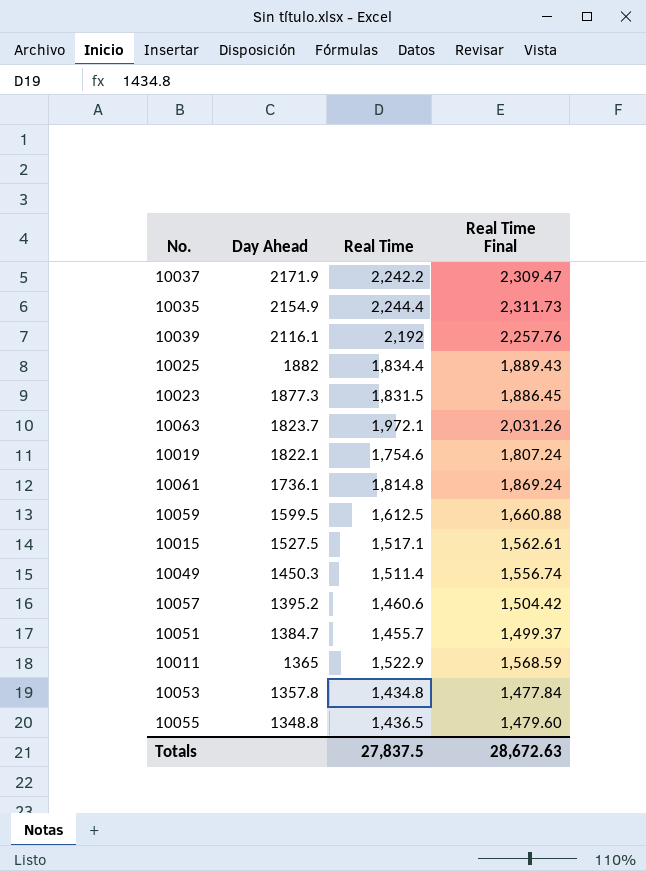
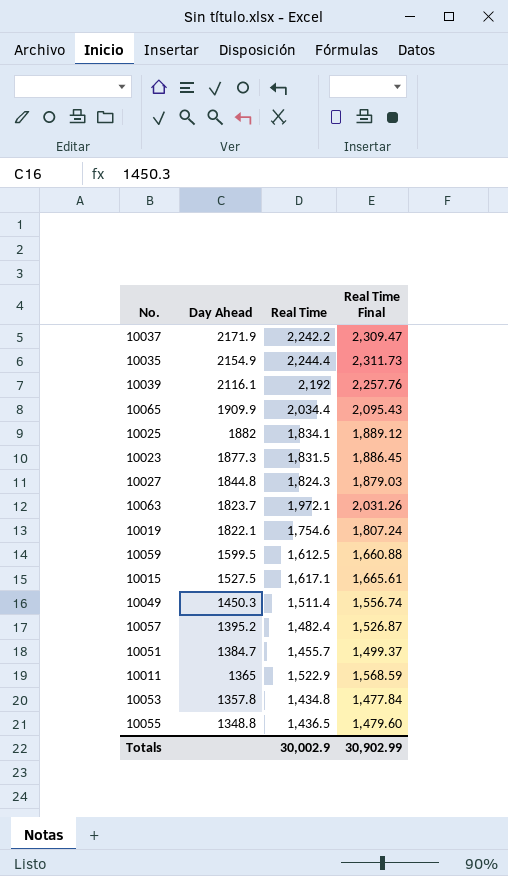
row 10061: 1736.1 | 1,814.8 | 1,869.24 -> none
row 10065: none -> 1909.9 | 2,034.4 | 2,095.43
10025 | Real Time: 1,834.4 -> 1,834.1
10025 | Real Time Final: 1,889.43 -> 1,889.12
row 10027: none -> 1844.8 | 1,824.3 | 1,879.03
10015 | Real Time: 1,517.1 -> 1,617.1
10015 | Real Time Final: 1,562.61 -> 1,665.61
10057 | Real Time: 1,460.6 -> 1,482.4
10057 | Real Time Final: 1,504.42 -> 1,526.87
Totals | Real Time: 27,837.5 -> 30,002.9
Totals | Real Time Final: 28,672.63 -> 30,902.99

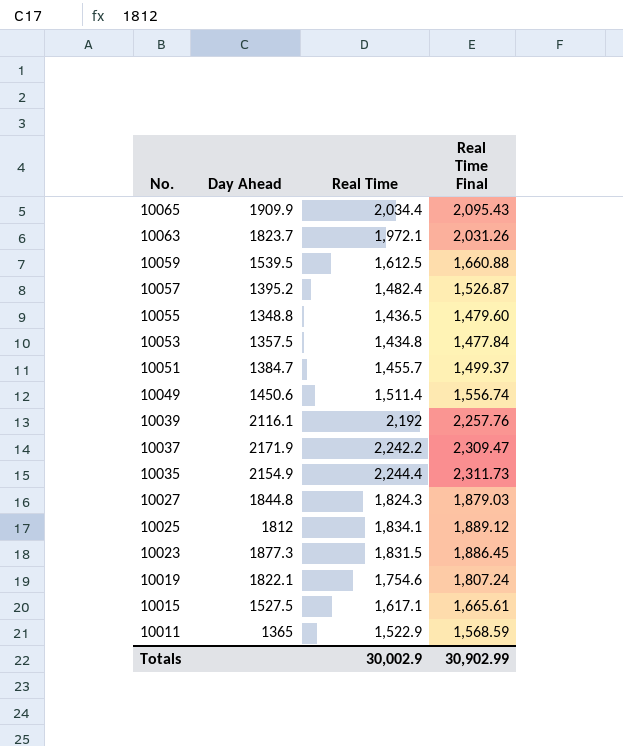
row order: Day Ahead descending -> No. descending
10059 | Day Ahead: 1599.5 -> 1539.5
10053 | Day Ahead: 1357.8 -> 1357.5
10049 | Day Ahead: 1450.3 -> 1450.6
10025 | Day Ahead: 1882 -> 1812

